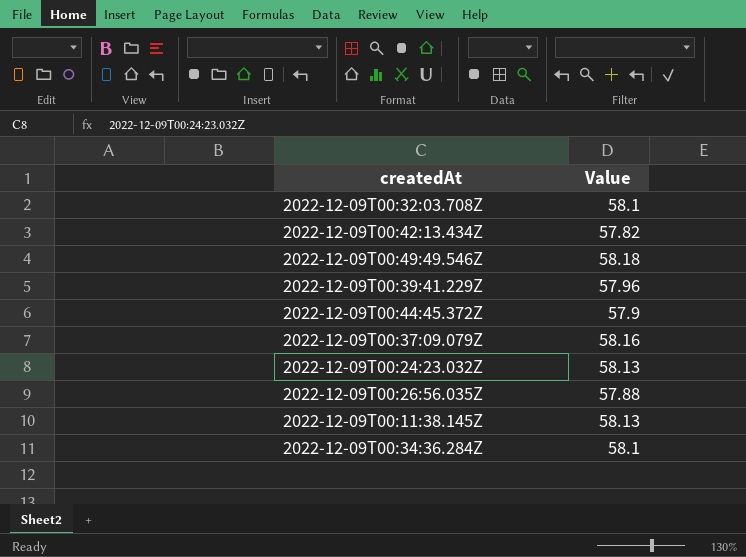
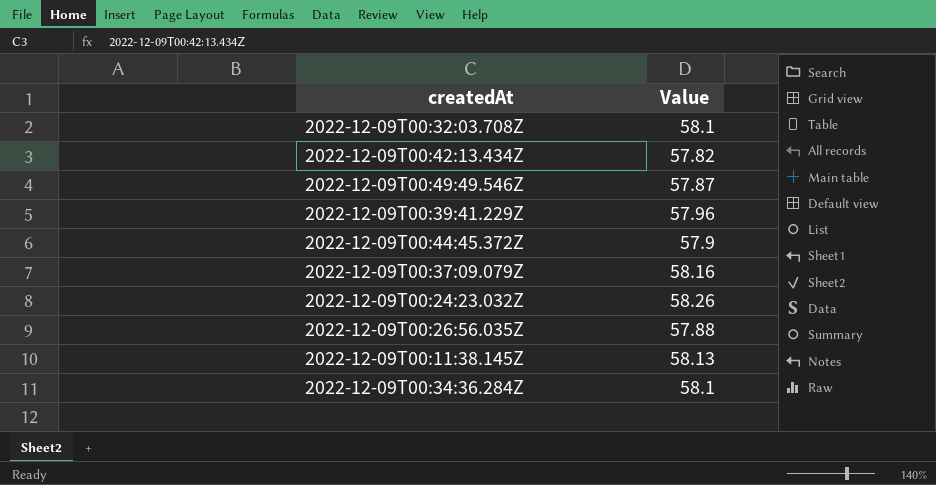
2022-12-09T00:49:49.546Z | Value: 58.18 -> 57.87
2022-12-09T00:24:23.032Z | Value: 58.13 -> 58.26

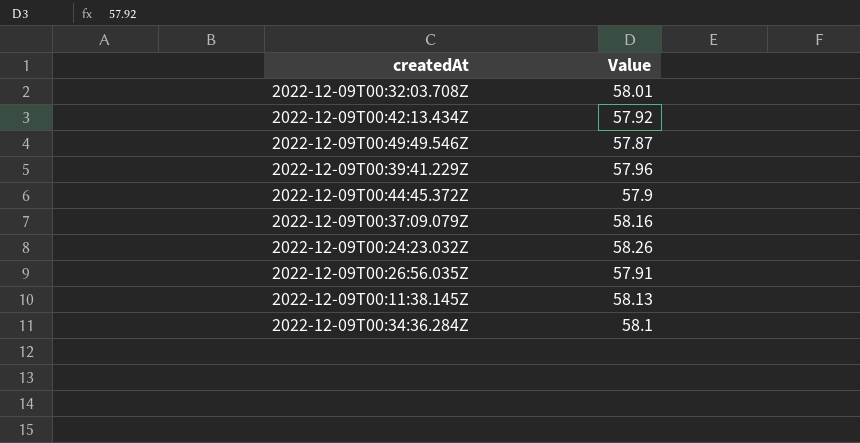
2022-12-09T00:32:03.708Z | Value: 58.1 -> 58.01
2022-12-09T00:42:13.434Z | Value: 57.82 -> 57.92
2022-12-09T00:26:56.035Z | Value: 57.88 -> 57.91

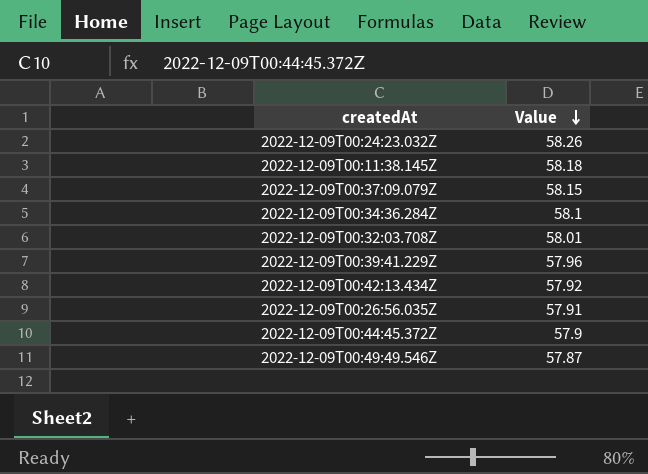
row order: none -> Value descending
2022-12-09T00:11:38.145Z | Value: 58.13 -> 58.18
2022-12-09T00:37:09.079Z | Value: 58.16 -> 58.15

